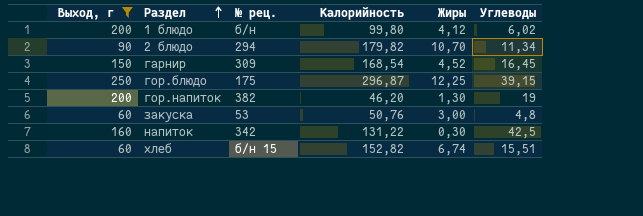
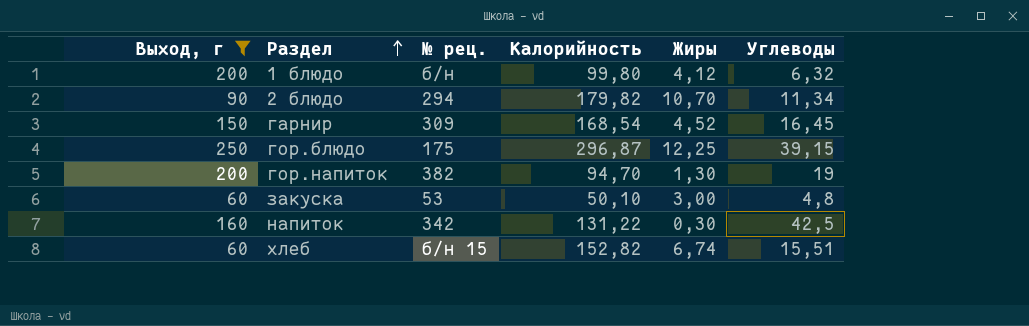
1 блюдо | Углеводы: 6,02 -> 6,32
гор.напиток | Калорийность: 46,20 -> 94,70
закуска | Калорийность: 50,76 -> 50,10

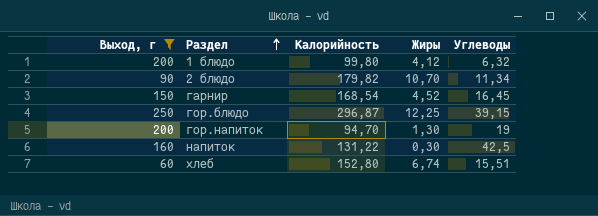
column № рец. | position: 3 -> none
row закуска: 60 | 53 | 50,10 | 3,00 | 4,8 -> none
хлеб | Калорийность: 152,82 -> 152,80

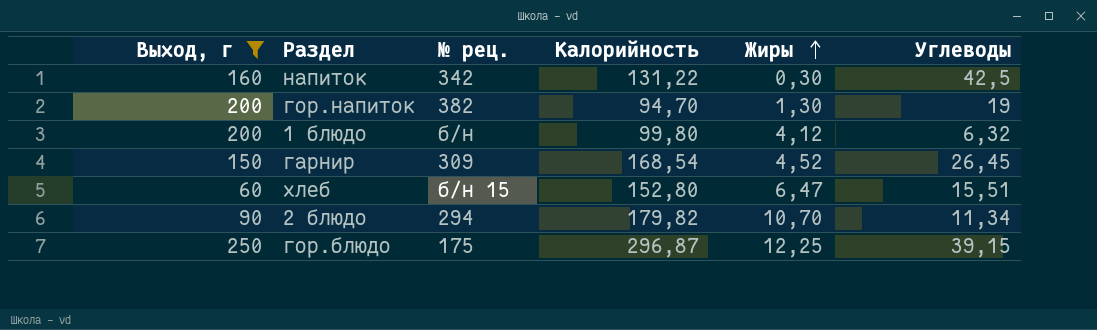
row order: Раздел ascending -> Жиры ascending
column № рец. | position: none -> 3
гарнир | Углеводы: 16,45 -> 26,45
хлеб | Жиры: 6,74 -> 6,47

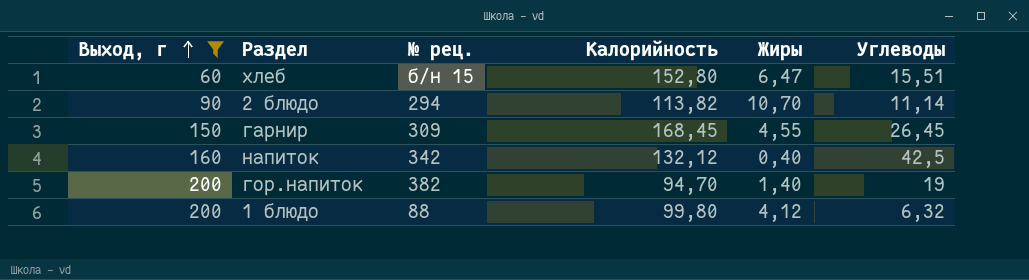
row order: Жиры ascending -> Выход, г ascending
row гор.блюдо: 250 | 175 | 296,87 | 12,25 | 39,15 -> none
2 блюдо | Калорийность: 179,82 -> 113,82
2 блюдо | Углеводы: 11,34 -> 11,14
гарнир | Калорийность: 168,54 -> 168,45
гарнир | Жиры: 4,52 -> 4,55
напиток | Калорийность: 131,22 -> 132,12
напиток | Жиры: 0,30 -> 0,40
гор.напиток | Жиры: 1,30 -> 1,40
1 блюдо | № рец.: б/н -> 88

